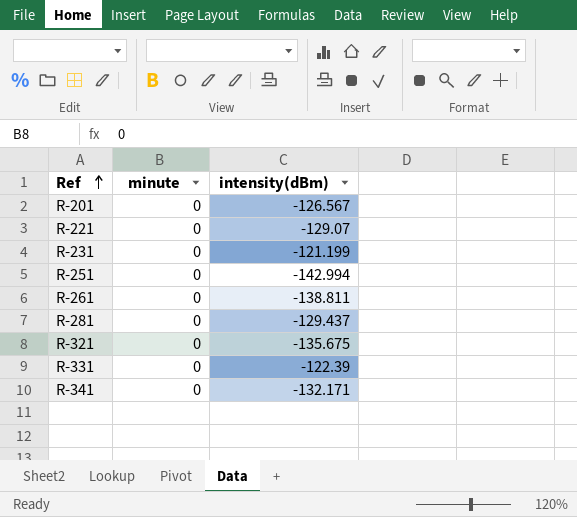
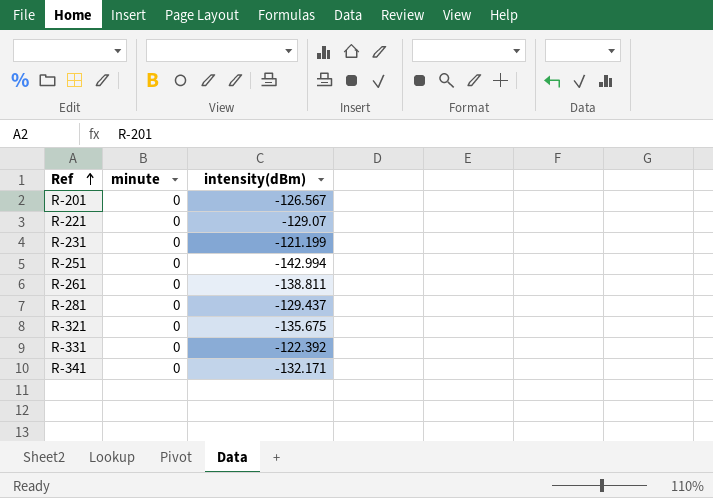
R-331 | intensity(dBm): -122.39 -> -122.392

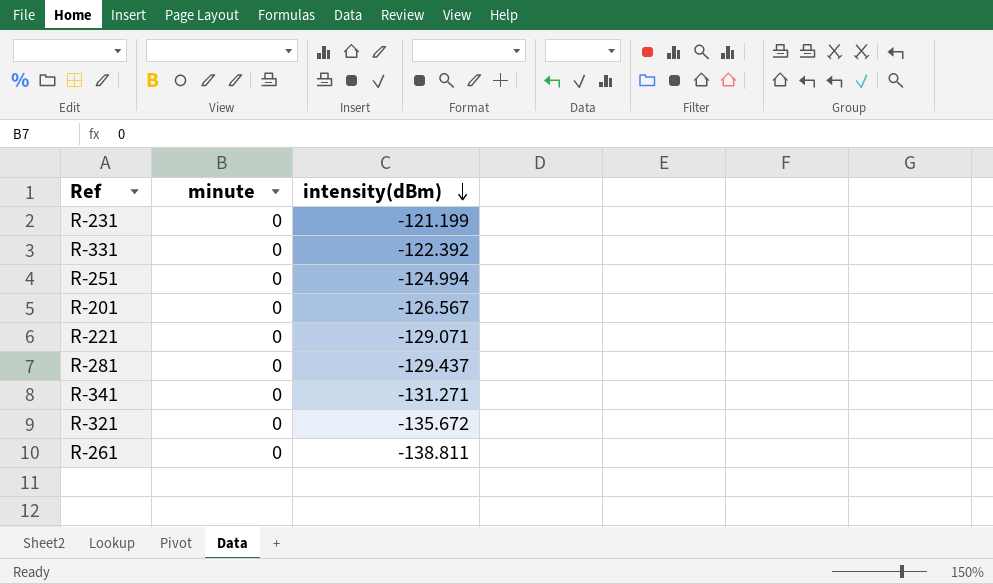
row order: Ref ascending -> intensity(dBm) descending
R-251 | intensity(dBm): -142.994 -> -124.994
R-221 | intensity(dBm): -129.07 -> -129.071
R-341 | intensity(dBm): -132.171 -> -131.271
R-321 | intensity(dBm): -135.675 -> -135.672

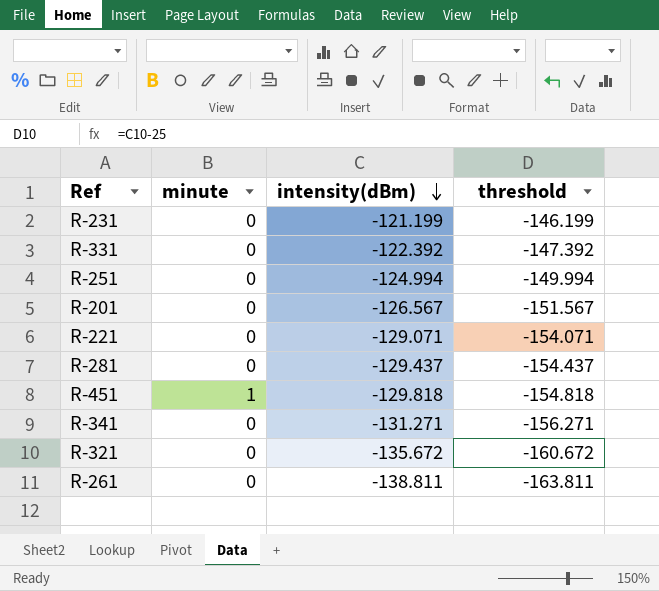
column threshold | formula: none -> [intensity(dBm)] - 25
row R-451: none -> 1 | -129.818 | -154.818

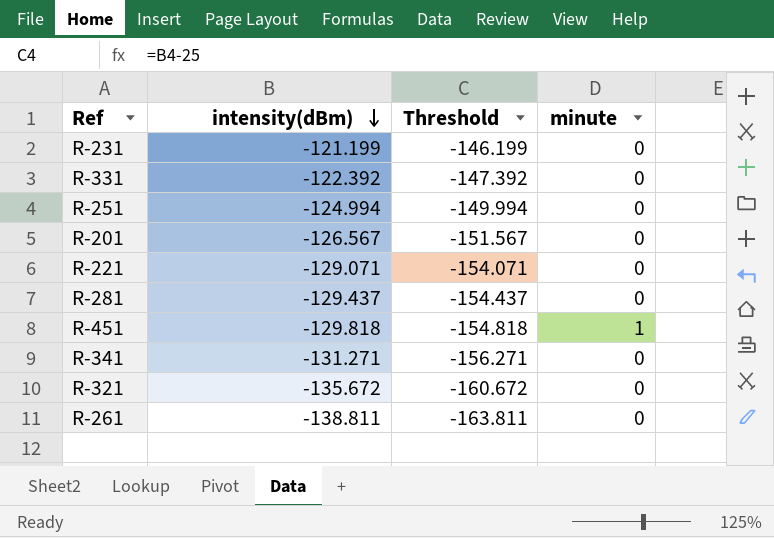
column name: threshold -> Threshold
column minute | position: 2 -> 4

